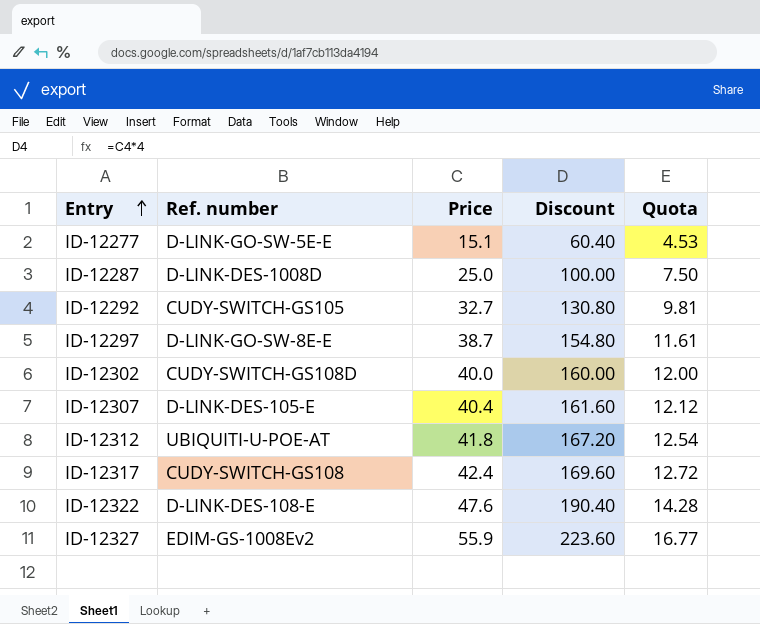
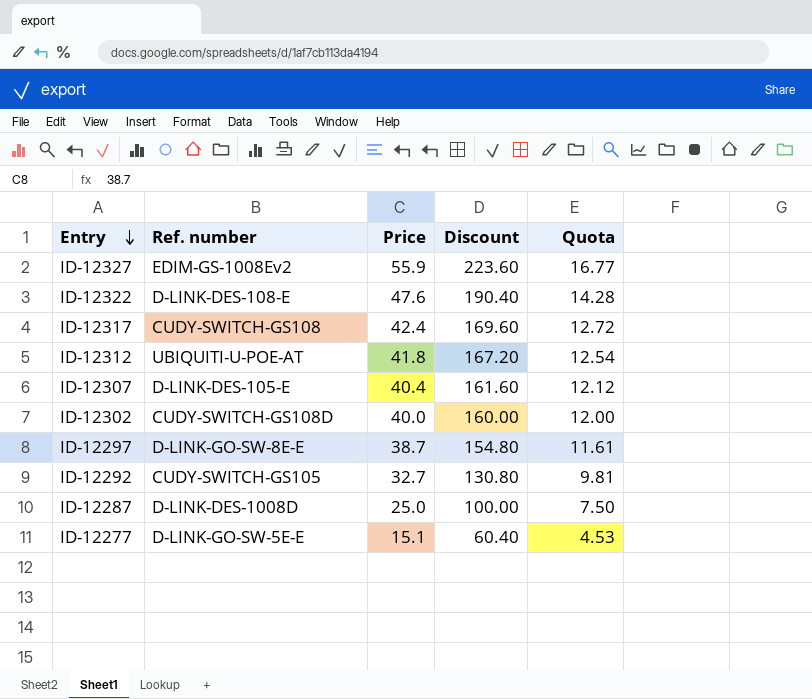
row order: Entry ascending -> Entry descending

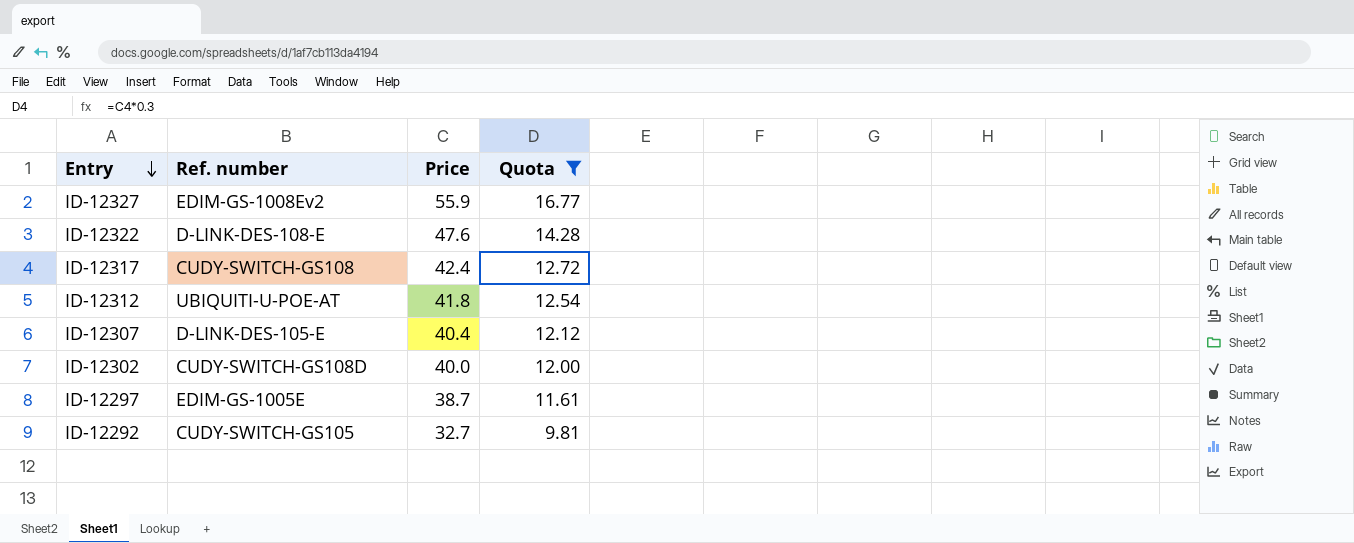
filter: none -> Quota >= 9.81
column Discount | formula: [Price] * 4 -> none
ID-12297 | Ref. number: D-LINK-GO-SW-8E-E -> EDIM-GS-1005E

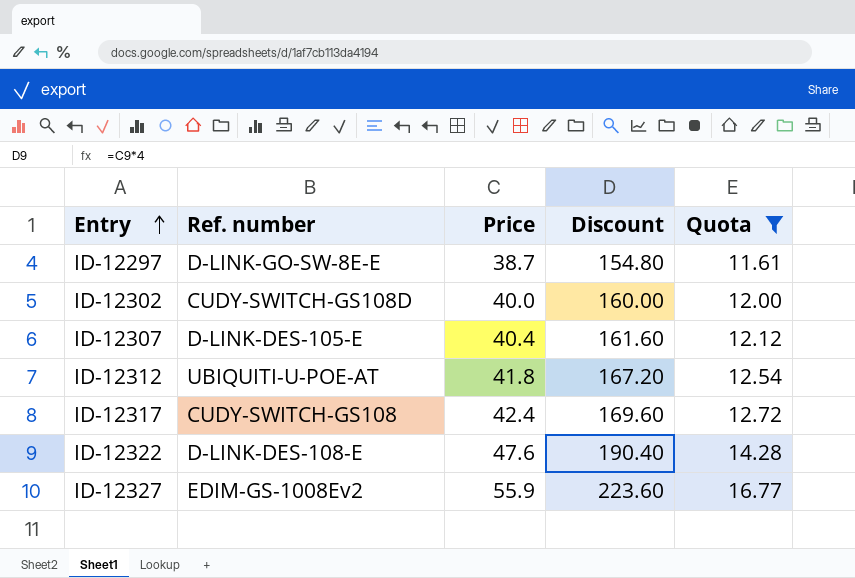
row order: Entry descending -> Entry ascending
column Discount | formula: none -> [Price] * 4
row ID-12292: CUDY-SWITCH-GS105 | 32.7 | 9.81 -> none
ID-12297 | Ref. number: EDIM-GS-1005E -> D-LINK-GO-SW-8E-E

